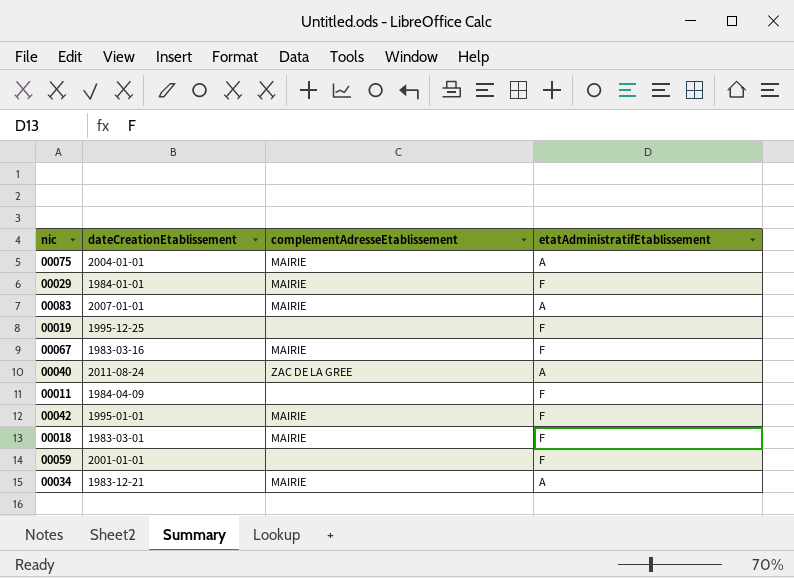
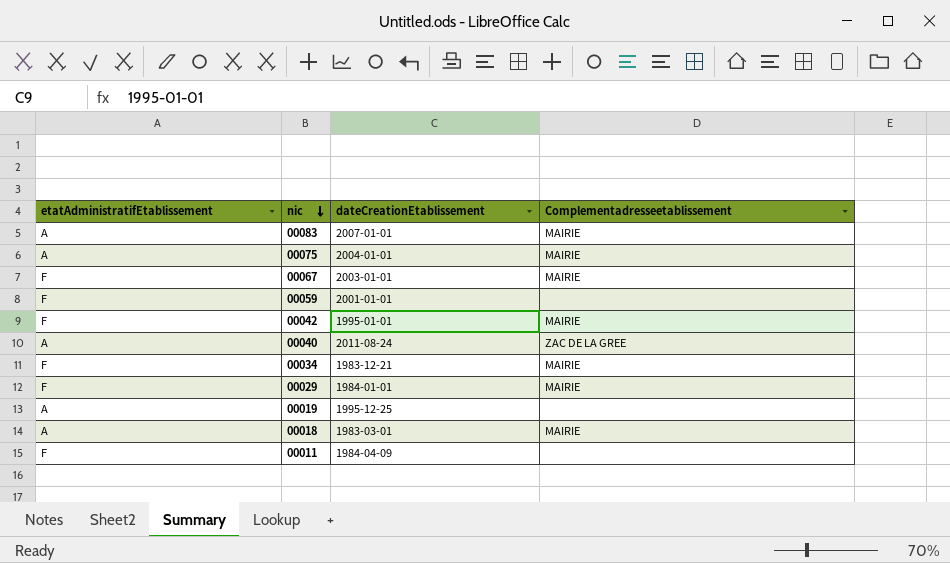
row order: none -> nic descending
column etatAdministratifEtablissement | position: 4 -> 1
column name: complementAdresseEtablissement -> Complementadresseetablissement
00067 | dateCreationEtablissement: 1983-03-16 -> 2003-01-01
00034 | etatAdministratifEtablissement: A -> F
00019 | etatAdministratifEtablissement: F -> A
00018 | etatAdministratifEtablissement: F -> A

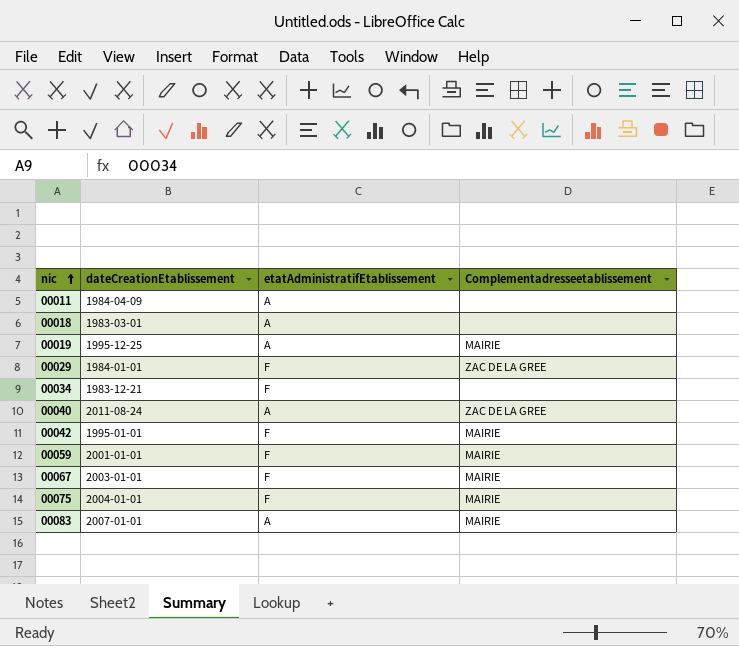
row order: nic descending -> nic ascending
column etatAdministratifEtablissement | position: 1 -> 3
00011 | etatAdministratifEtablissement: F -> A
00018 | Complementadresseetablissement: MAIRIE -> none
00019 | Complementadresseetablissement: none -> MAIRIE
00029 | Complementadresseetablissement: MAIRIE -> ZAC DE LA GREE
00034 | Complementadresseetablissement: MAIRIE -> none
00059 | Complementadresseetablissement: none -> MAIRIE
00075 | etatAdministratifEtablissement: A -> F

